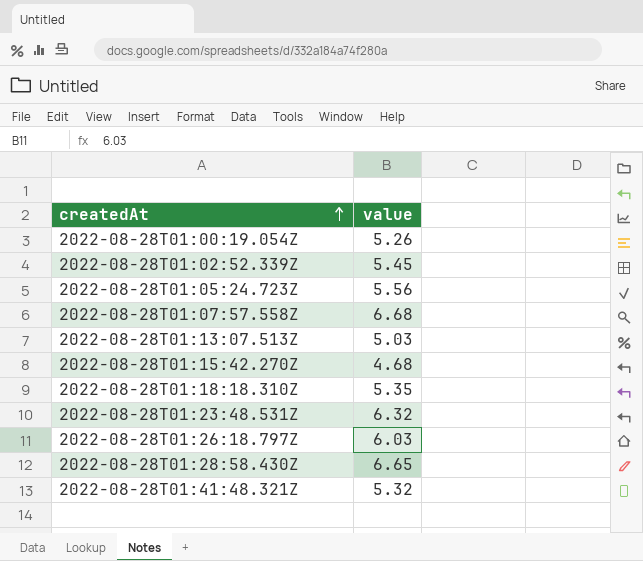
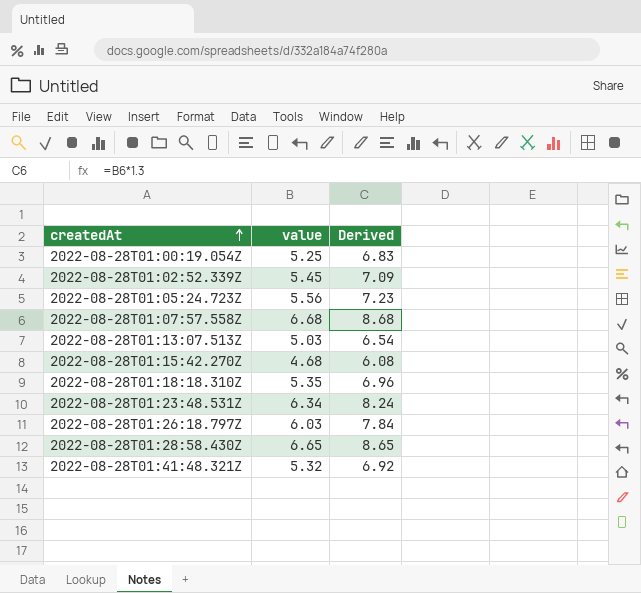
column Derived | formula: none -> [value] * 1.3
2022-08-28T01:00:19.054Z | value: 5.26 -> 5.25
2022-08-28T01:23:48.531Z | value: 6.32 -> 6.34

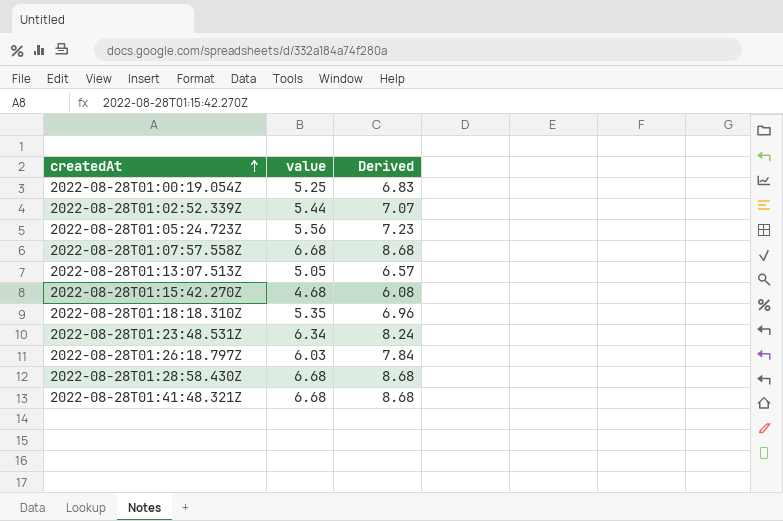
2022-08-28T01:02:52.339Z | value: 5.45 -> 5.44
2022-08-28T01:02:52.339Z | Derived: 7.09 -> 7.07
2022-08-28T01:13:07.513Z | value: 5.03 -> 5.05
2022-08-28T01:13:07.513Z | Derived: 6.54 -> 6.57
2022-08-28T01:28:58.430Z | value: 6.65 -> 6.68
2022-08-28T01:28:58.430Z | Derived: 8.65 -> 8.68
2022-08-28T01:41:48.321Z | value: 5.32 -> 6.68
2022-08-28T01:41:48.321Z | Derived: 6.92 -> 8.68

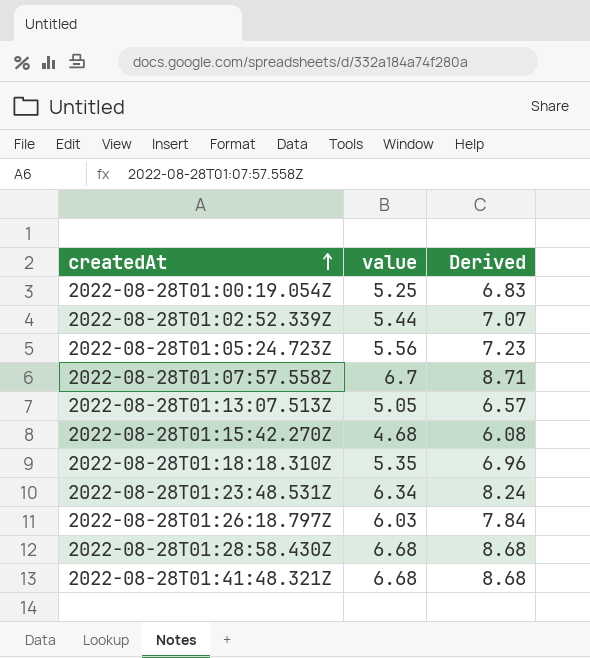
2022-08-28T01:07:57.558Z | value: 6.68 -> 6.7
2022-08-28T01:07:57.558Z | Derived: 8.68 -> 8.71

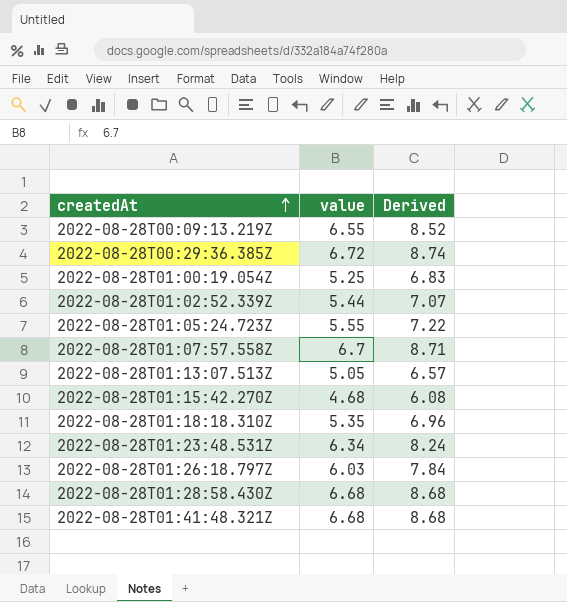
row 2022-08-28T00:09:13.219Z: none -> 6.55 | 8.52
row 2022-08-28T00:29:36.385Z: none -> 6.72 | 8.74
2022-08-28T01:05:24.723Z | value: 5.56 -> 5.55
2022-08-28T01:05:24.723Z | Derived: 7.23 -> 7.22

